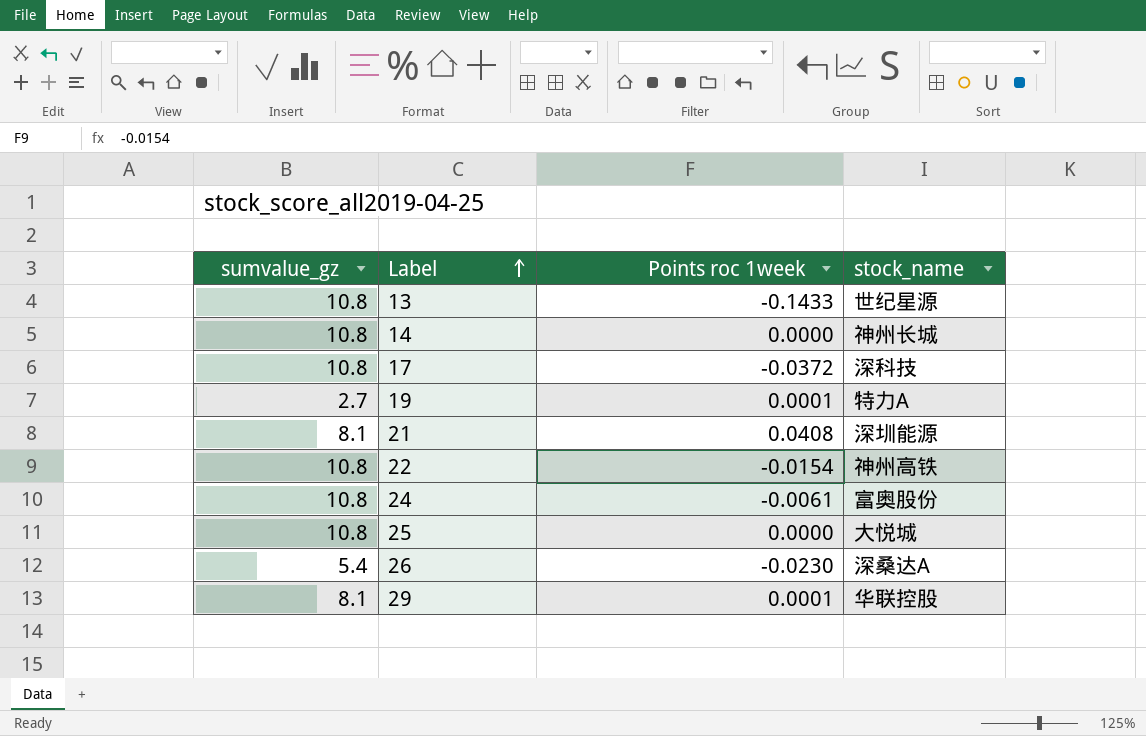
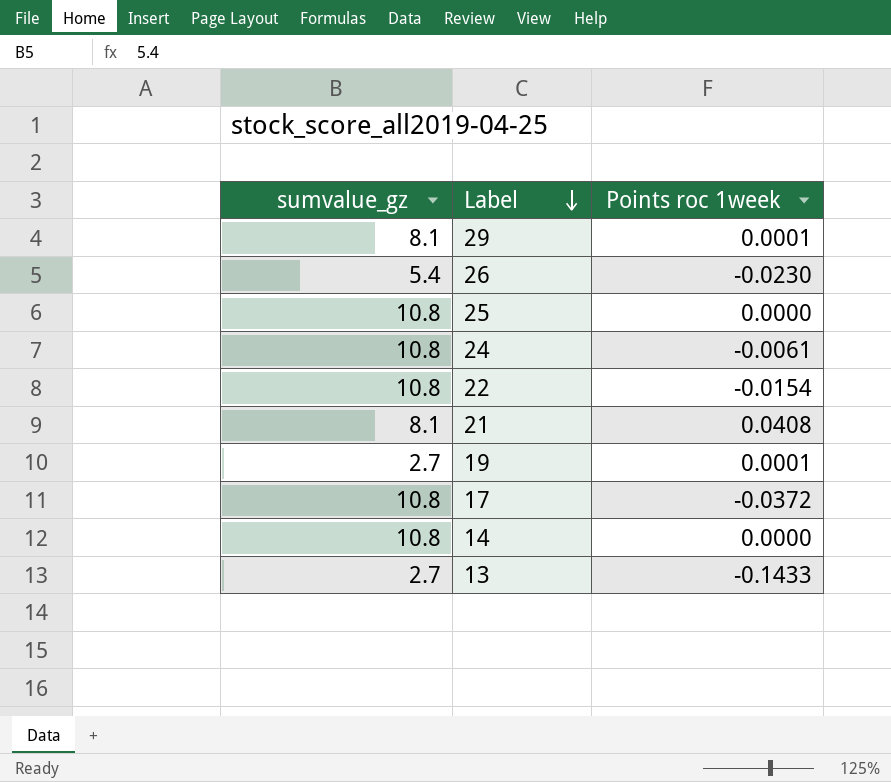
row order: Label ascending -> Label descending
column stock_name | position: 4 -> none
13 | sumvalue_gz: 10.8 -> 2.7

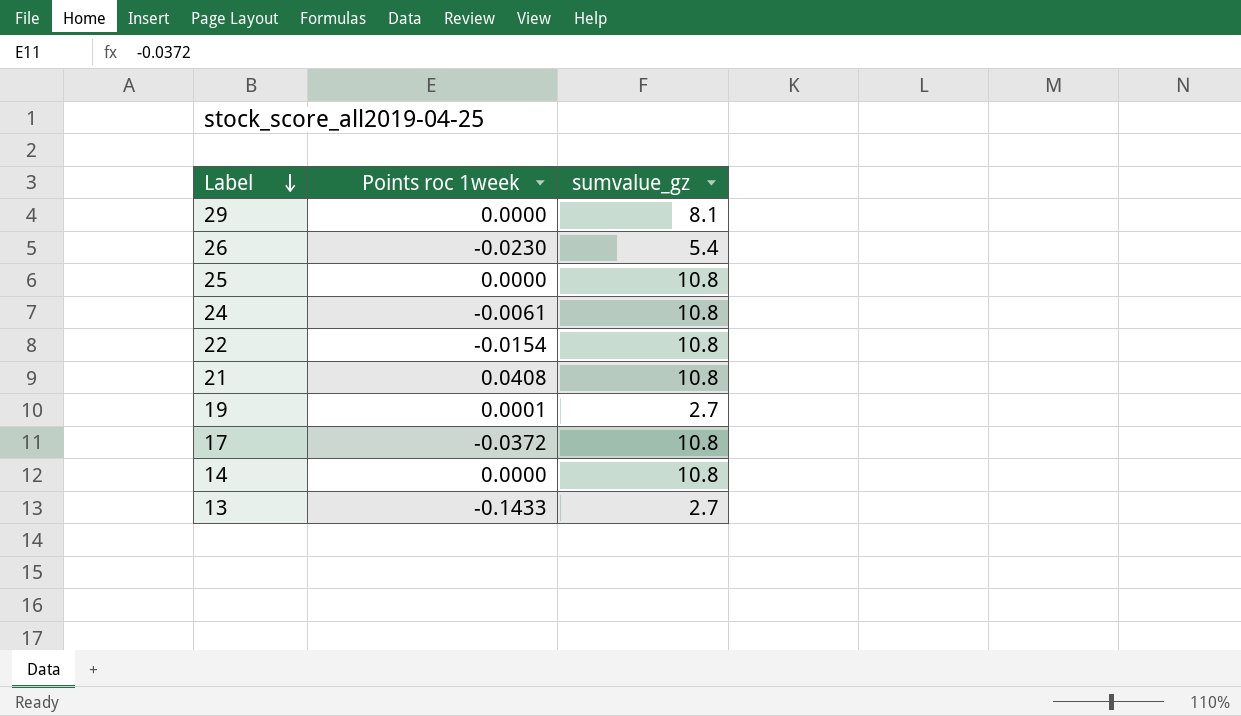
column sumvalue_gz | position: 1 -> 3
29 | Points roc 1week: 0.0001 -> 0.0000
21 | sumvalue_gz: 8.1 -> 10.8

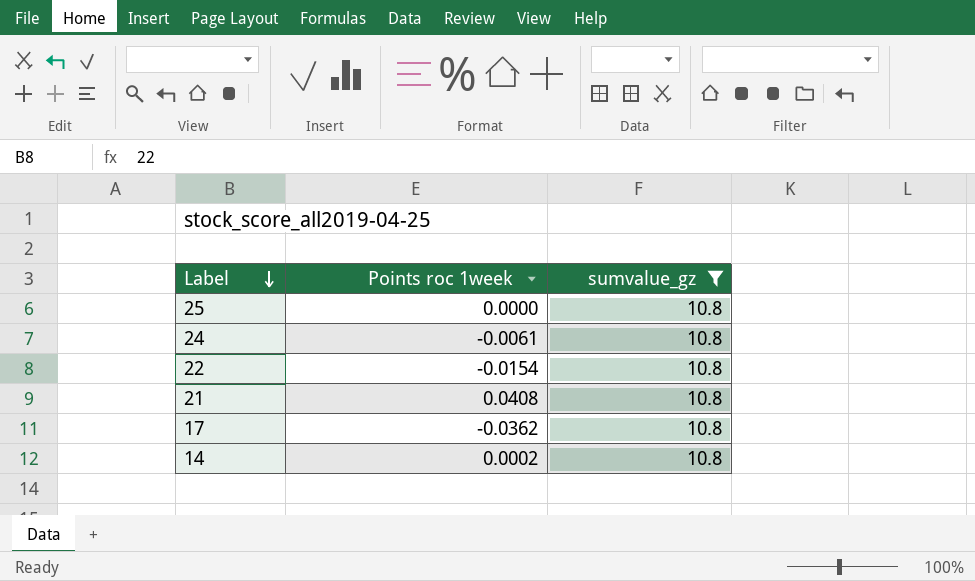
filter: none -> sumvalue_gz = 10.8
17 | Points roc 1week: -0.0372 -> -0.0362
14 | Points roc 1week: 0.0000 -> 0.0002

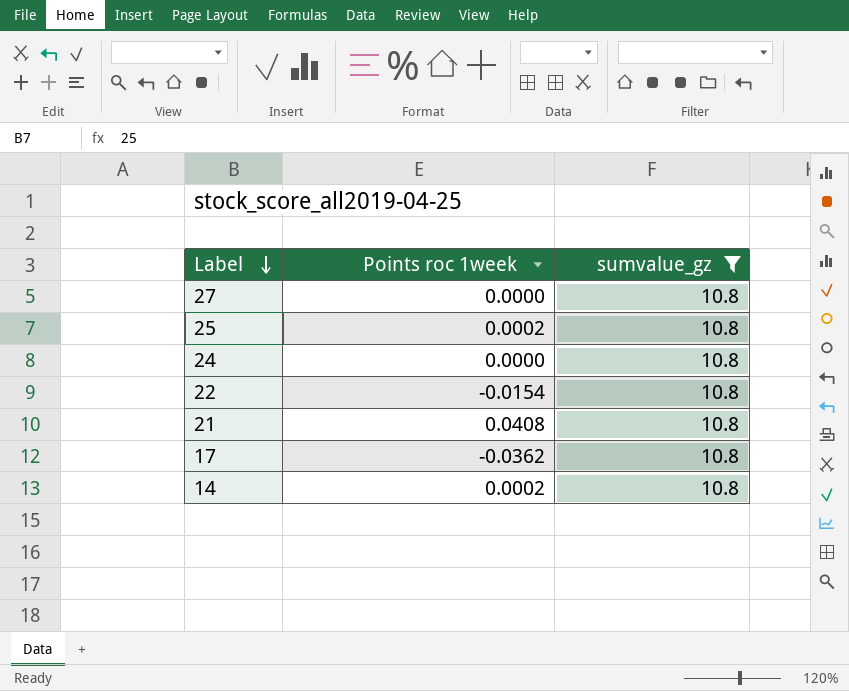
row 27: none -> 0.0000 | 10.8
25 | Points roc 1week: 0.0000 -> 0.0002
24 | Points roc 1week: -0.0061 -> 0.0000

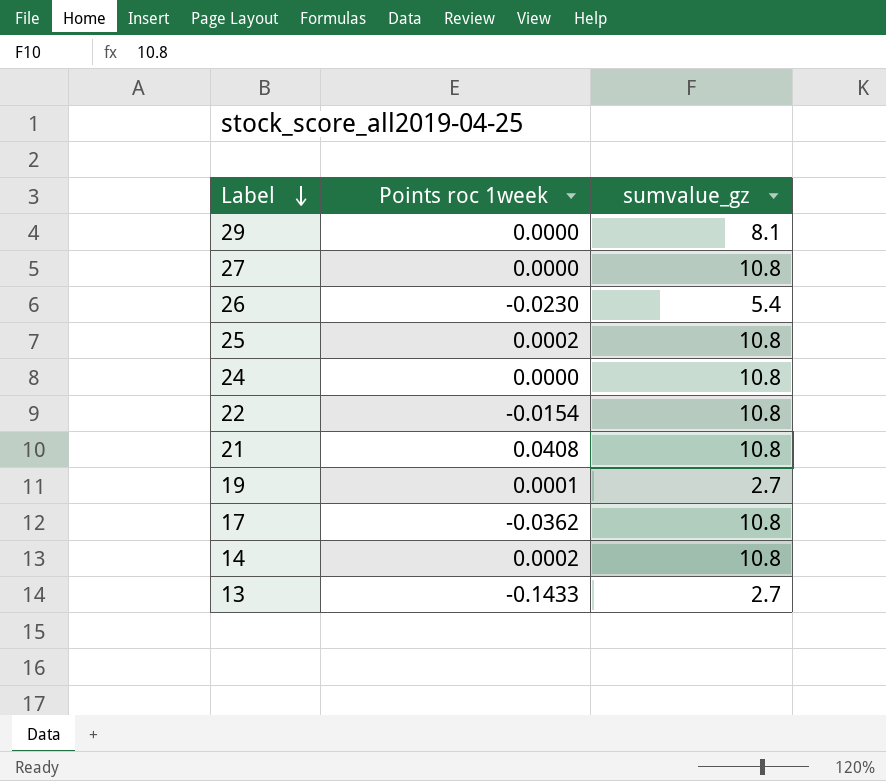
filter: sumvalue_gz = 10.8 -> none

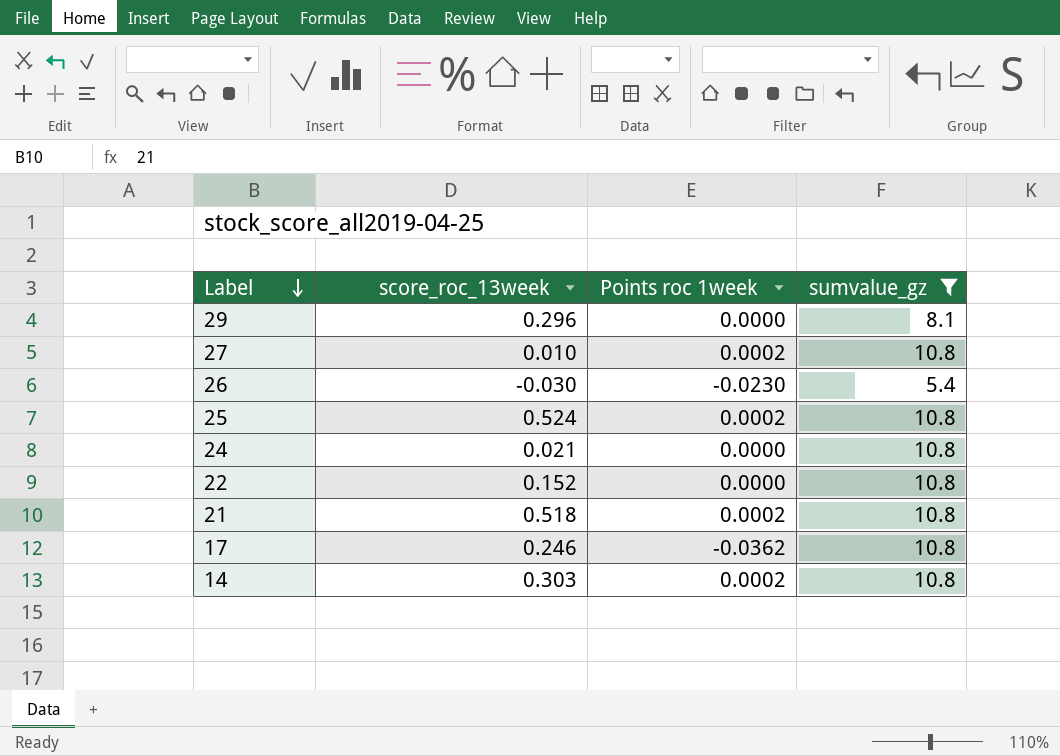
filter: none -> sumvalue_gz != 2.7
column score_roc_13week | position: none -> 2
27 | Points roc 1week: 0.0000 -> 0.0002
22 | Points roc 1week: -0.0154 -> 0.0000
21 | Points roc 1week: 0.0408 -> 0.0002

